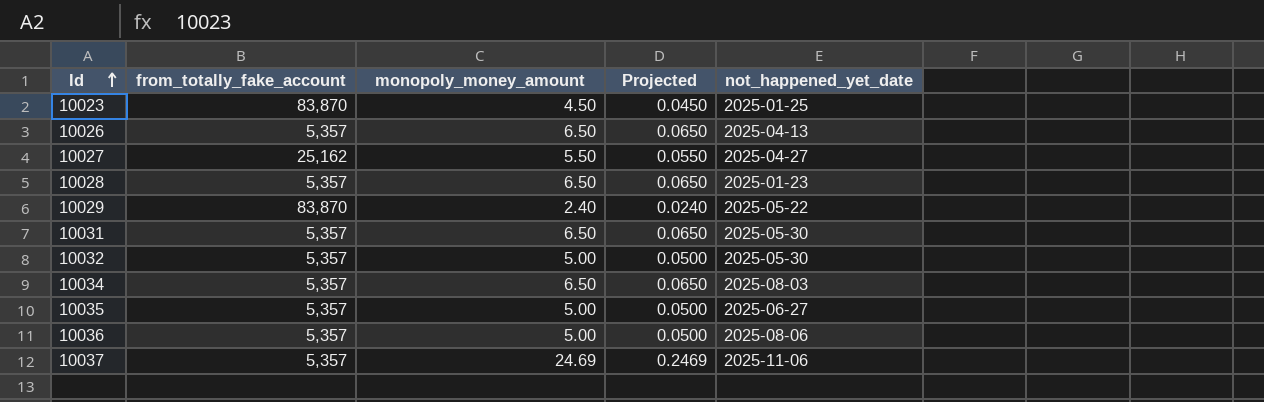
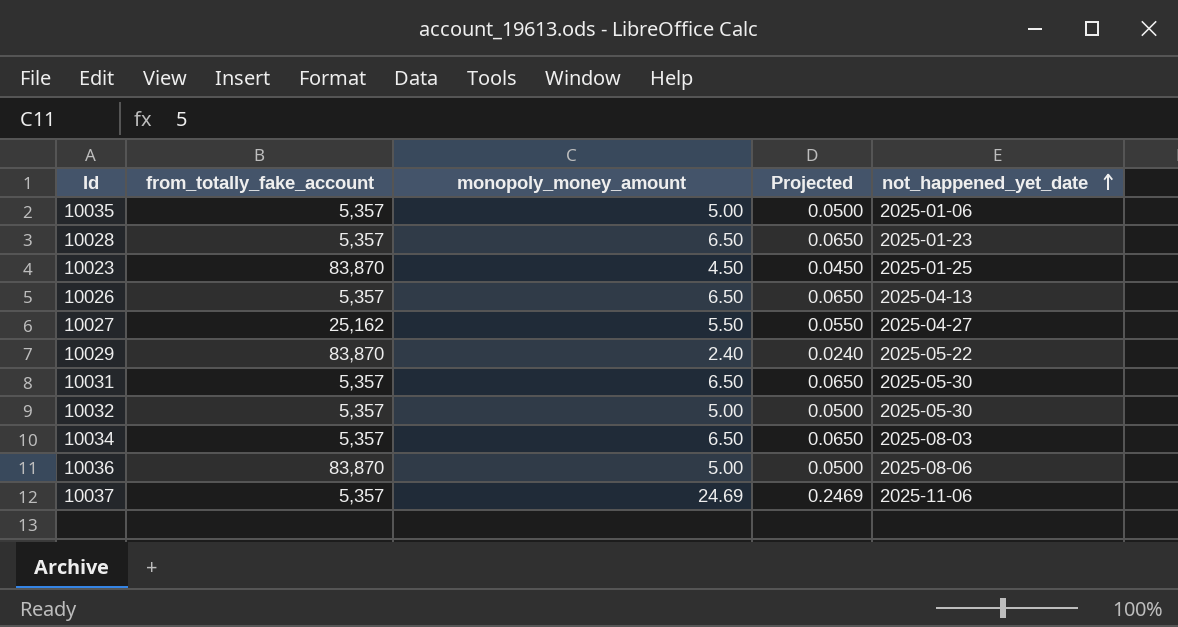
row order: Id ascending -> not_happened_yet_date ascending
10035 | not_happened_yet_date: 2025-06-27 -> 2025-01-06
10036 | from_totally_fake_account: 5,357 -> 83,870

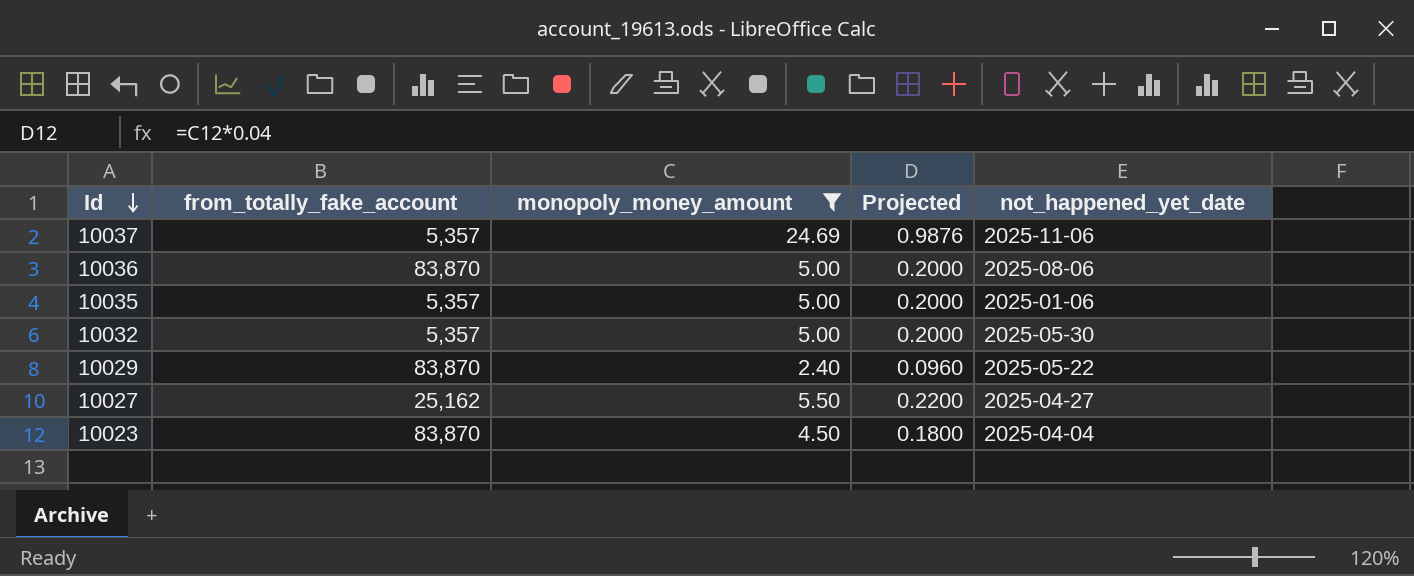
filter: none -> monopoly_money_amount != 6.50
row order: not_happened_yet_date ascending -> Id descending
column Projected | formula: [monopoly_money_amount] * 0.01 -> [monopoly_money_amount] * 0.04
10023 | not_happened_yet_date: 2025-01-25 -> 2025-04-04

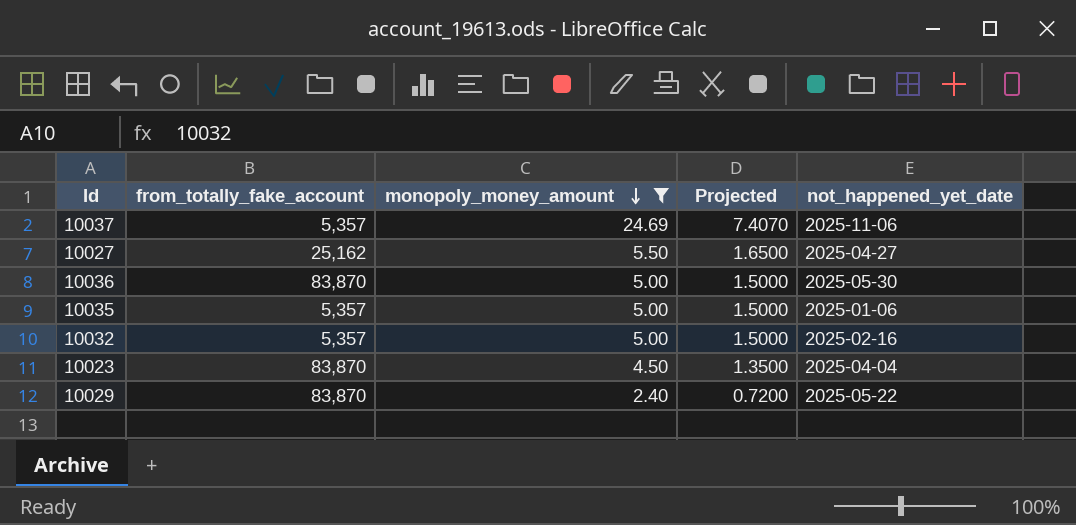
row order: Id descending -> monopoly_money_amount descending
column Projected | formula: [monopoly_money_amount] * 0.04 -> [monopoly_money_amount] * 0.3
10036 | not_happened_yet_date: 2025-08-06 -> 2025-05-30
10032 | not_happened_yet_date: 2025-05-30 -> 2025-02-16

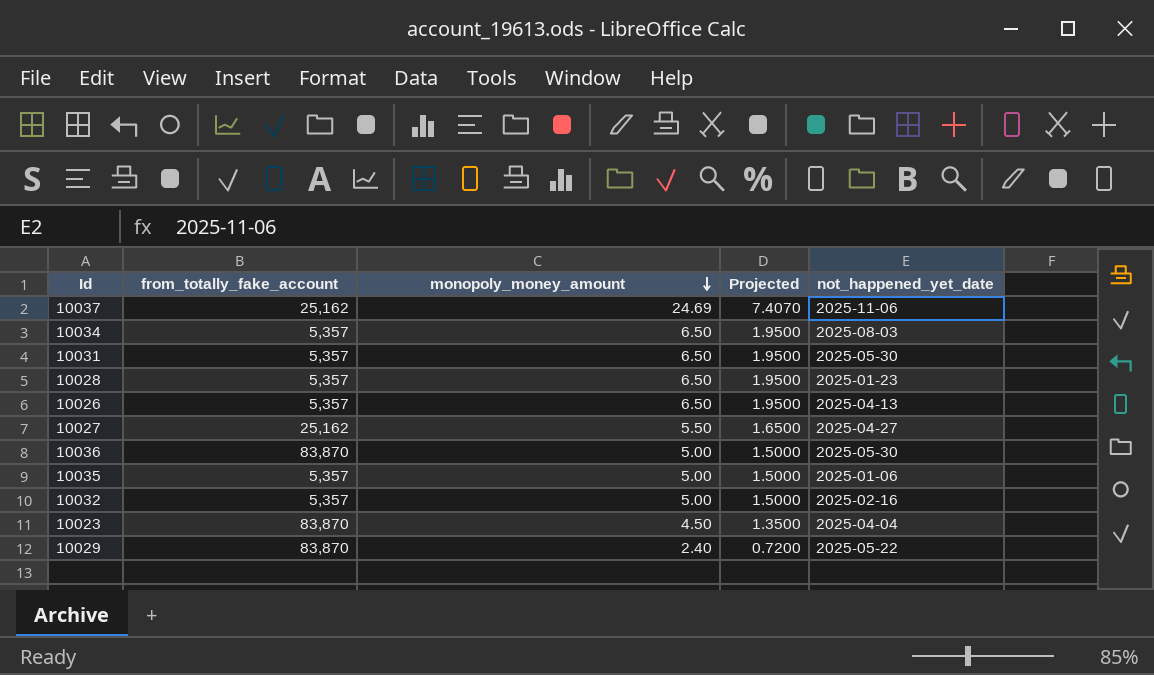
filter: monopoly_money_amount != 6.50 -> none
10037 | from_totally_fake_account: 5,357 -> 25,162

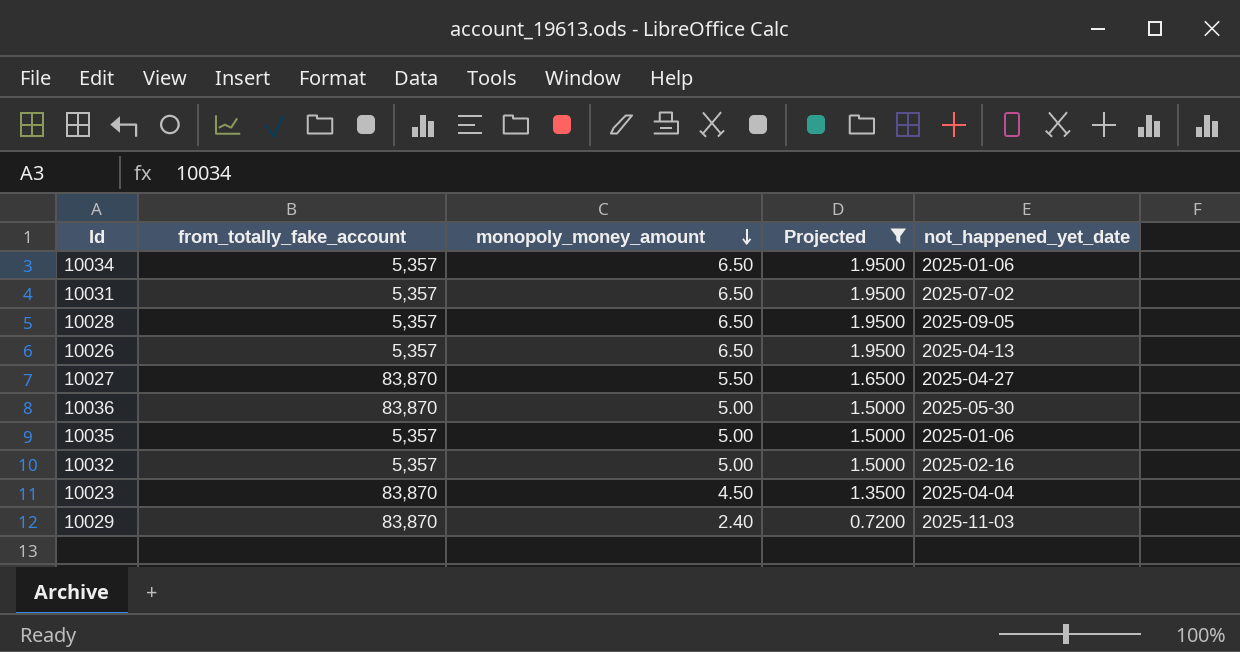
filter: none -> Projected != 7.4070
10034 | not_happened_yet_date: 2025-08-03 -> 2025-01-06
10031 | not_happened_yet_date: 2025-05-30 -> 2025-07-02
10028 | not_happened_yet_date: 2025-01-23 -> 2025-09-05
10027 | from_totally_fake_account: 25,162 -> 83,870
10029 | not_happened_yet_date: 2025-05-22 -> 2025-11-03

